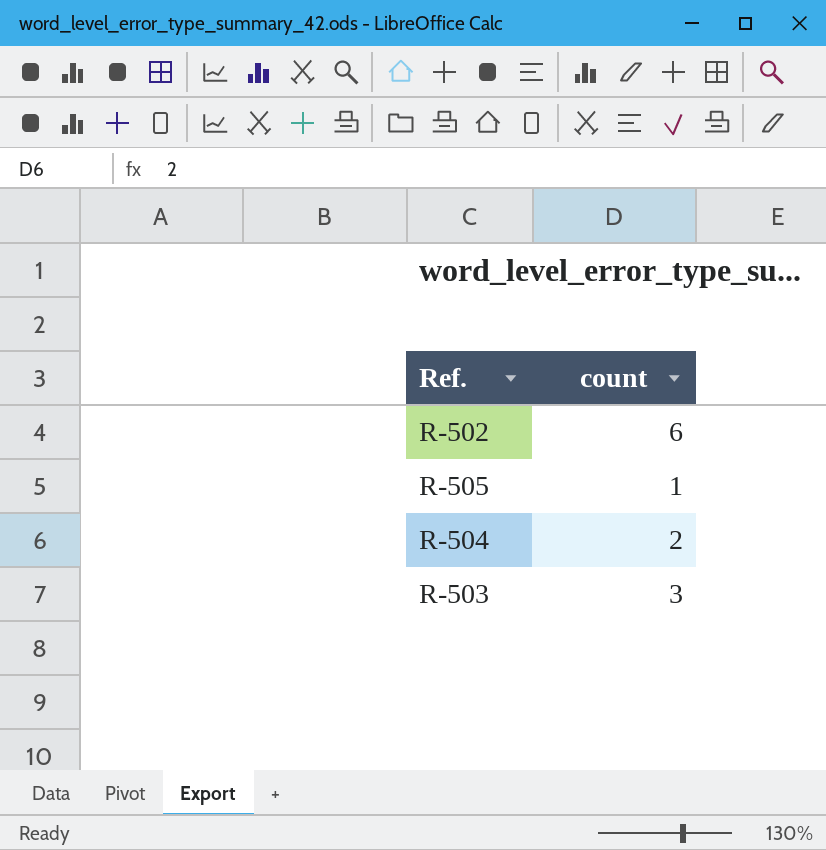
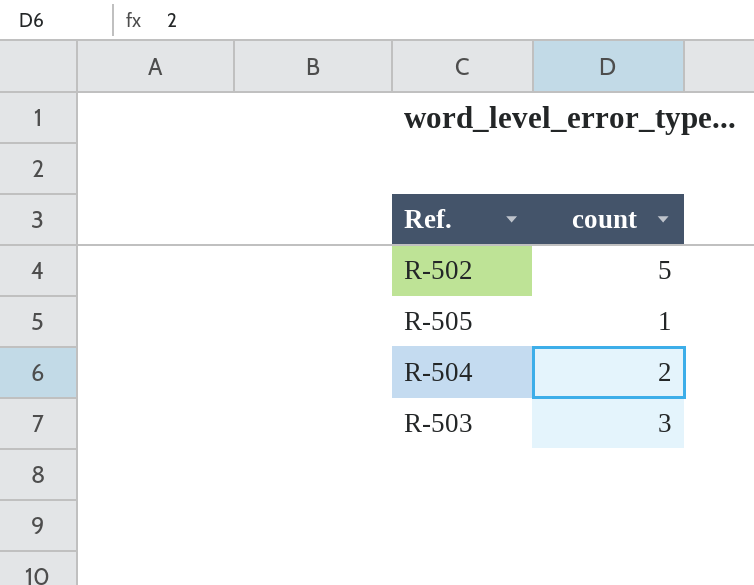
R-502 | count: 6 -> 5

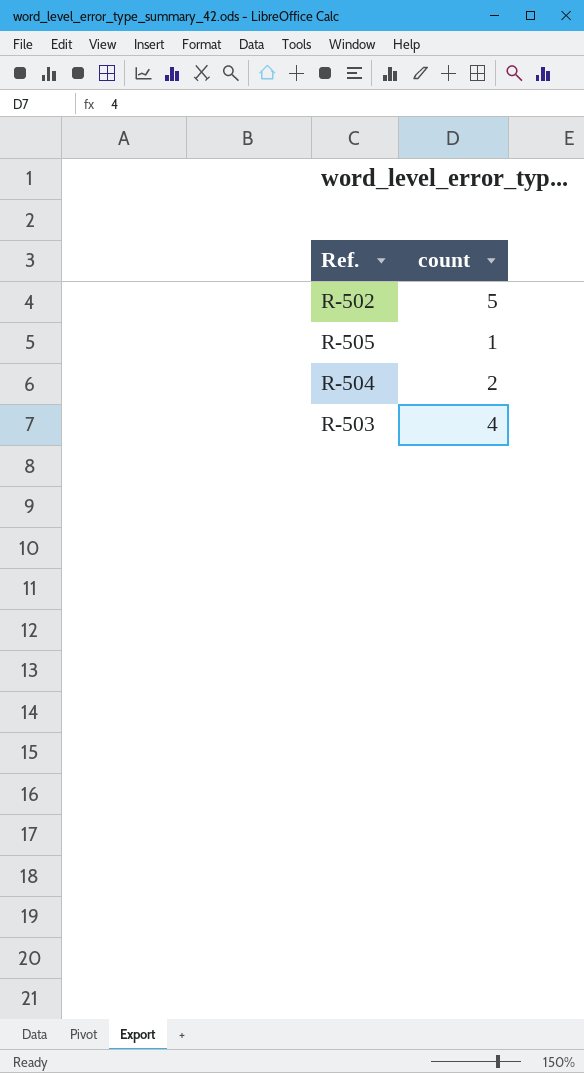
R-503 | count: 3 -> 4

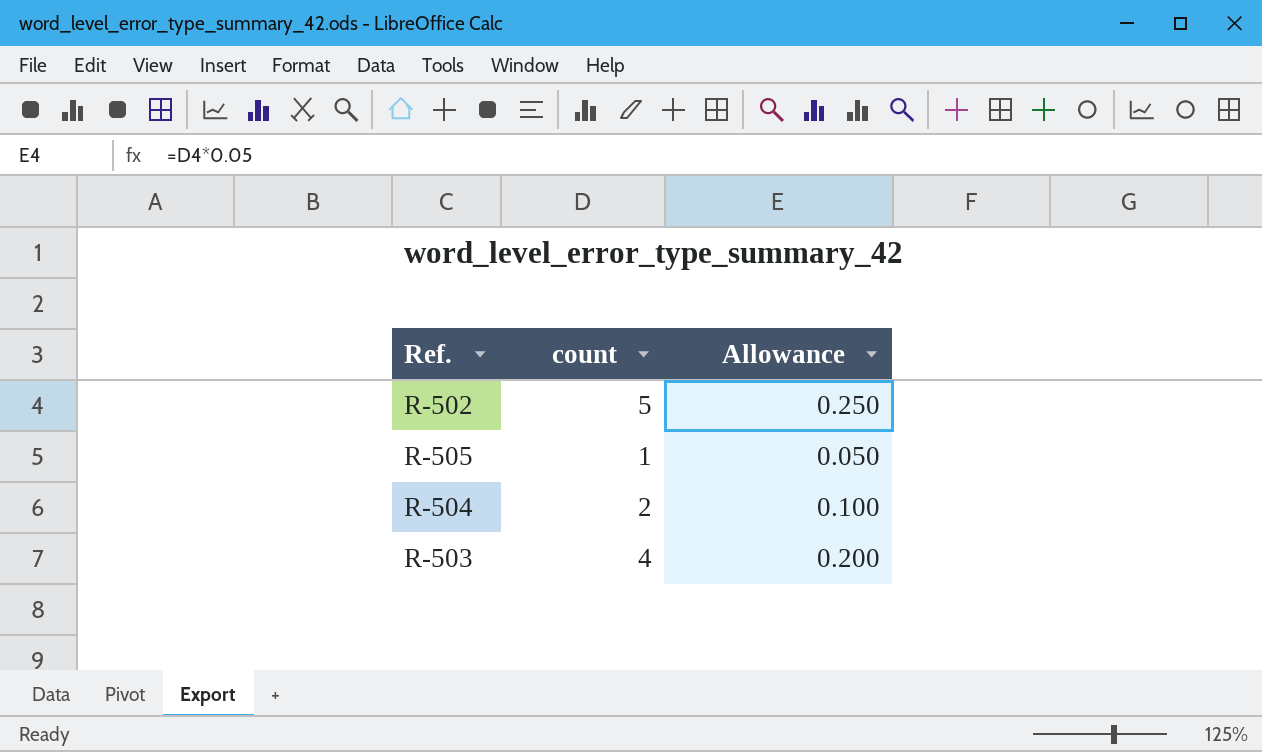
column Allowance | formula: none -> [count] * 0.05

